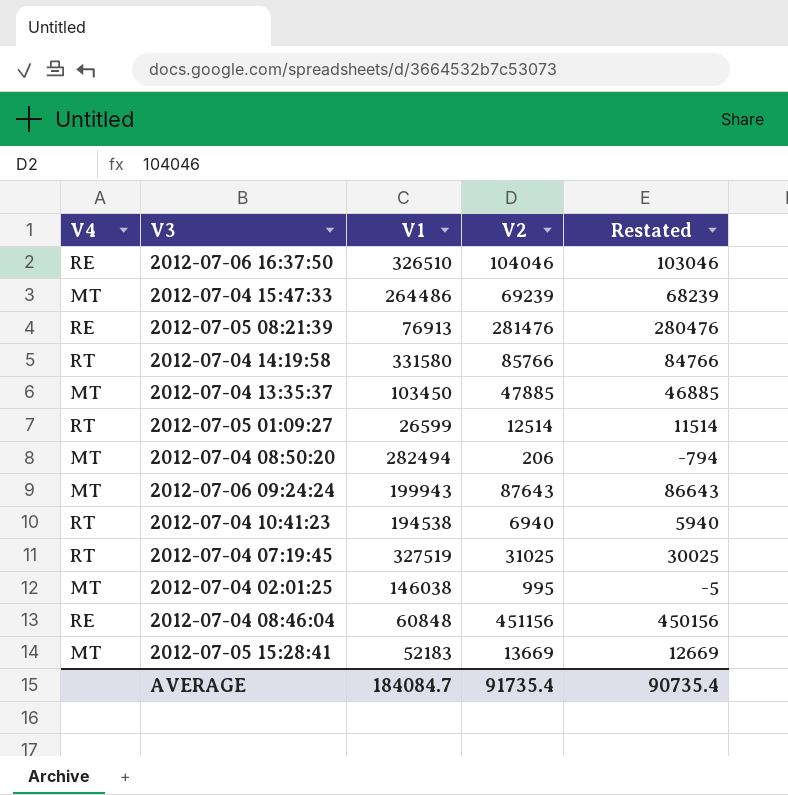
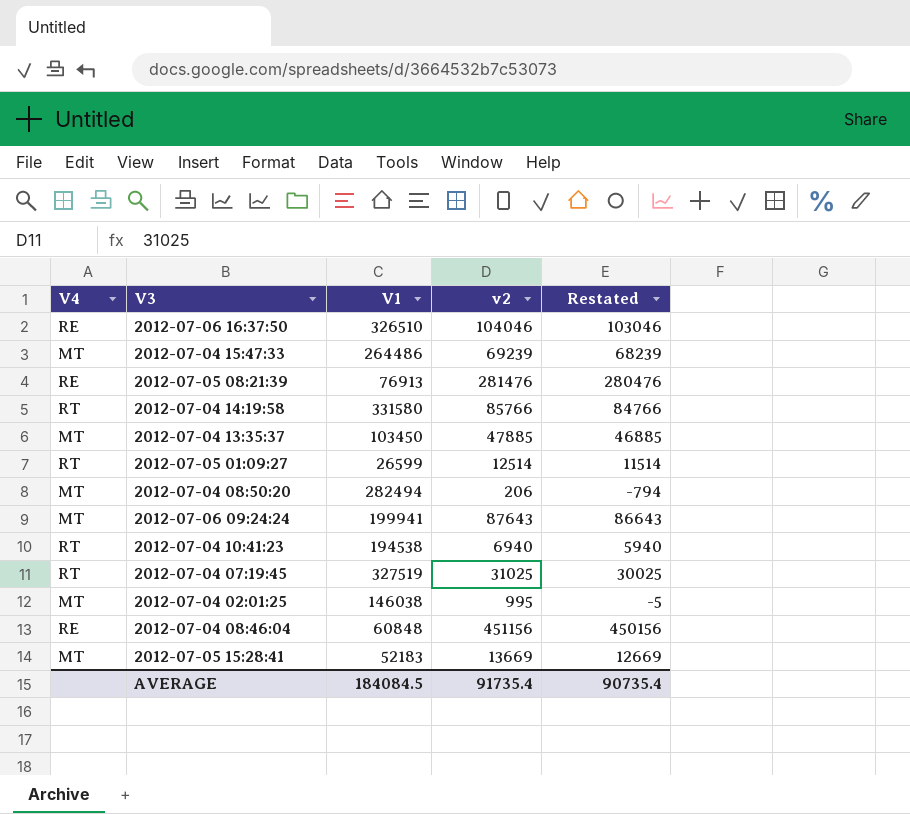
column name: V2 -> v2
2012-07-06 09:24:24 | V1: 199943 -> 199941
AVERAGE | V1: 184084.7 -> 184084.5

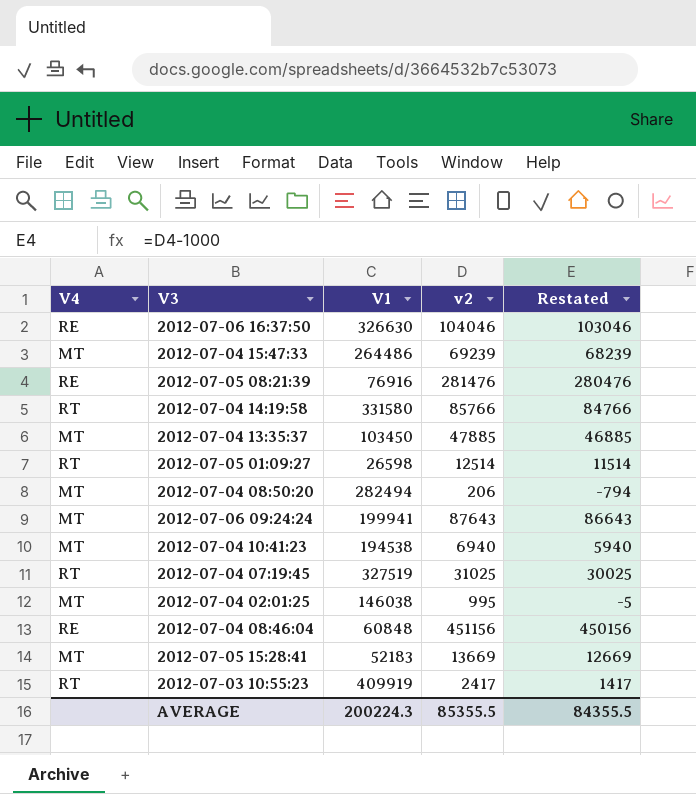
2012-07-06 16:37:50 | V1: 326510 -> 326630
2012-07-05 08:21:39 | V1: 76913 -> 76916
2012-07-05 01:09:27 | V1: 26599 -> 26598
2012-07-04 10:41:23 | V4: RT -> MT
row 2012-07-03 10:55:23: none -> RT | 409919 | 2417 | 1417
AVERAGE | V1: 184084.5 -> 200224.3
AVERAGE | v2: 91735.4 -> 85355.5
AVERAGE | Restated: 90735.4 -> 84355.5

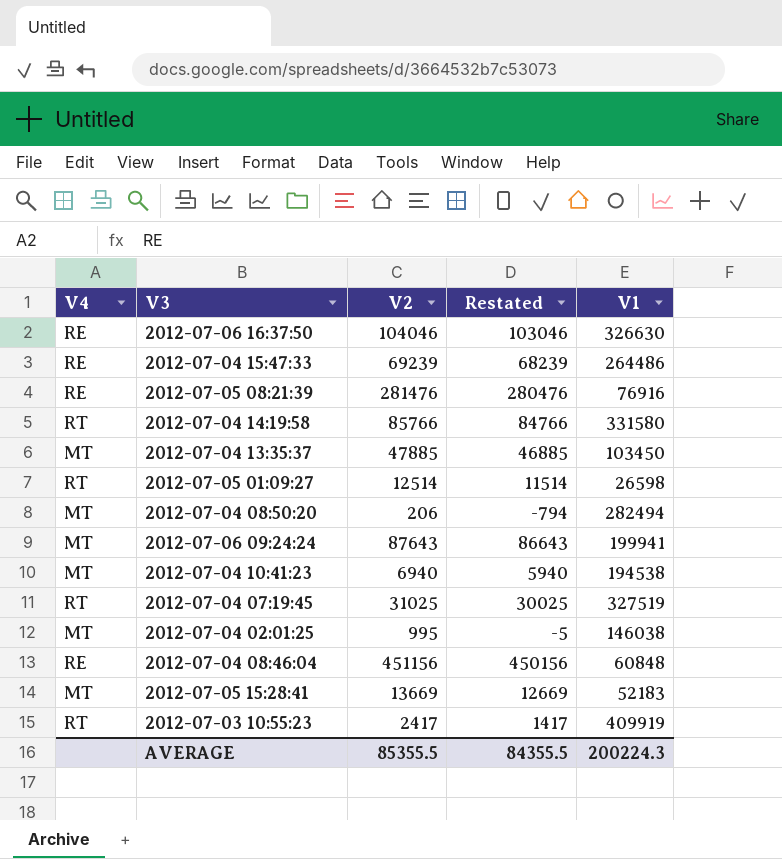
column name: v2 -> V2
column V1 | position: 3 -> 5
2012-07-04 15:47:33 | V4: MT -> RE

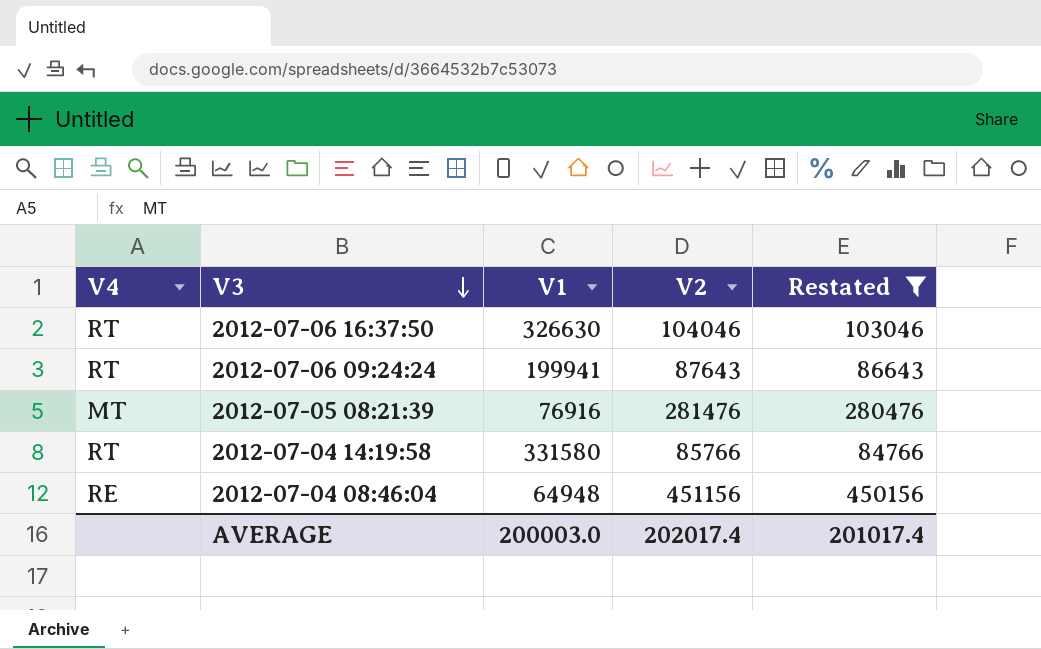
filter: none -> Restated >= 84766
row order: none -> V3 descending
column V1 | position: 5 -> 3
2012-07-06 16:37:50 | V4: RE -> RT
2012-07-06 09:24:24 | V4: MT -> RT
2012-07-05 08:21:39 | V4: RE -> MT
2012-07-04 08:46:04 | V1: 60848 -> 64948
AVERAGE | V1: 200224.3 -> 200003.0
AVERAGE | V2: 85355.5 -> 202017.4
AVERAGE | Restated: 84355.5 -> 201017.4

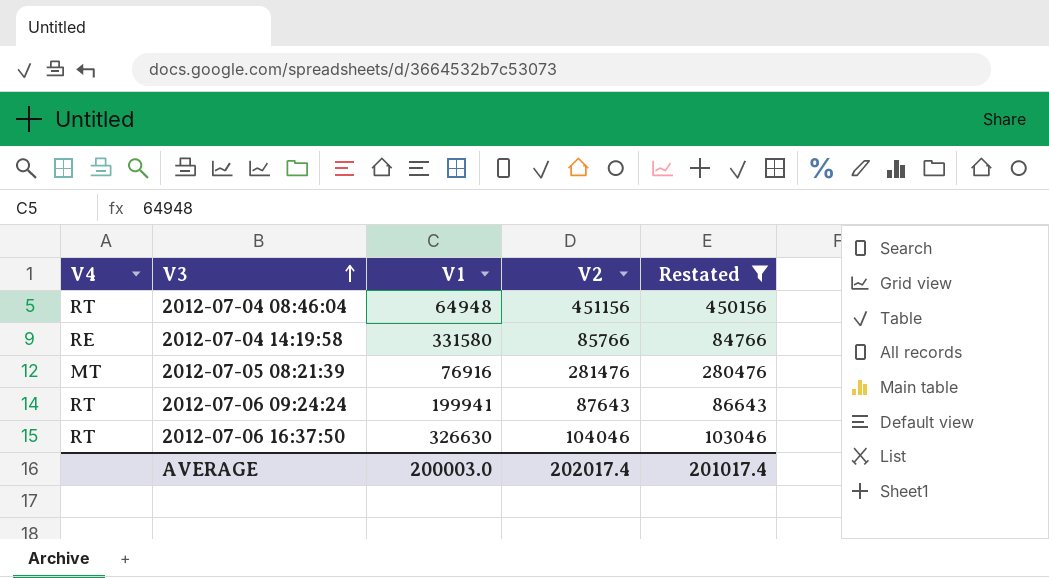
row order: V3 descending -> V3 ascending
2012-07-04 08:46:04 | V4: RE -> RT
2012-07-04 14:19:58 | V4: RT -> RE

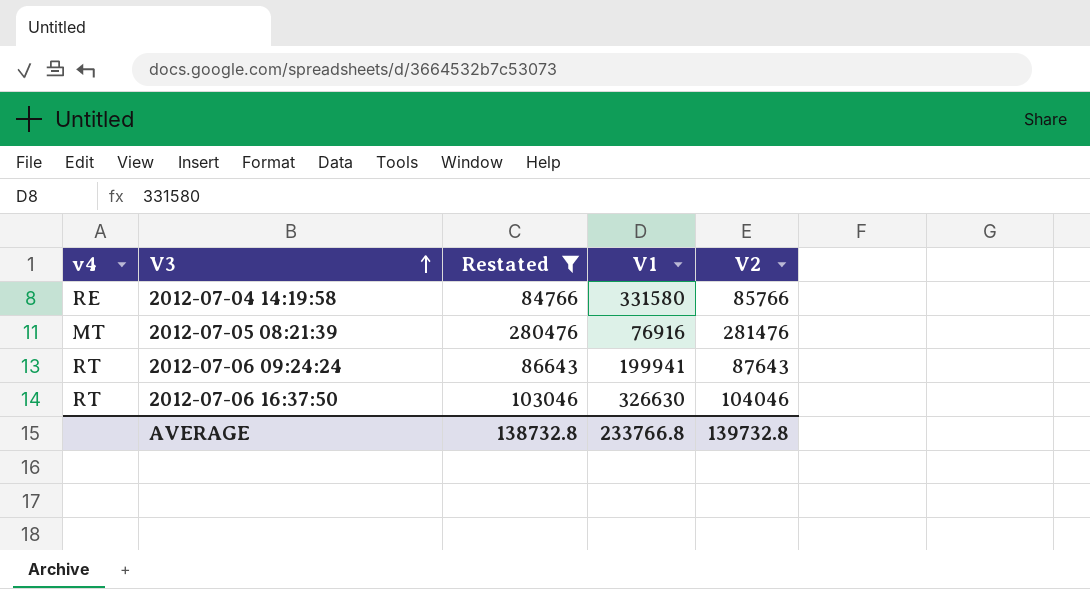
column name: V4 -> v4
column Restated | position: 5 -> 3
row 2012-07-04 08:46:04: RT | 64948 | 451156 | 450156 -> none
AVERAGE | Restated: 201017.4 -> 138732.8
AVERAGE | V1: 200003.0 -> 233766.8
AVERAGE | V2: 202017.4 -> 139732.8

